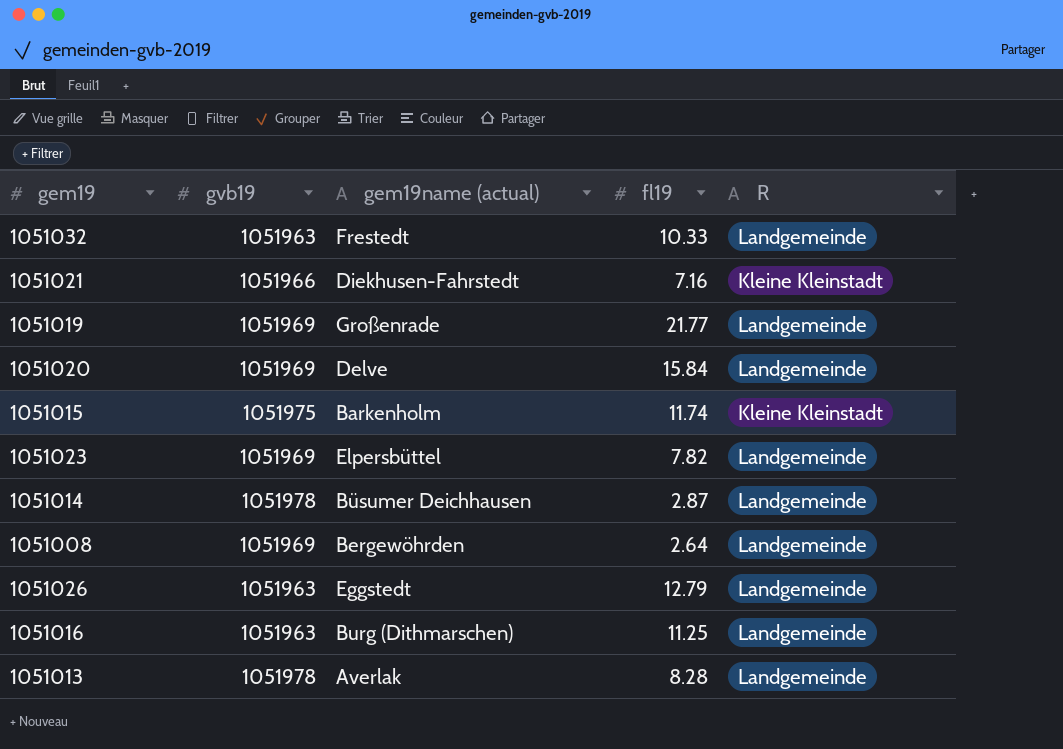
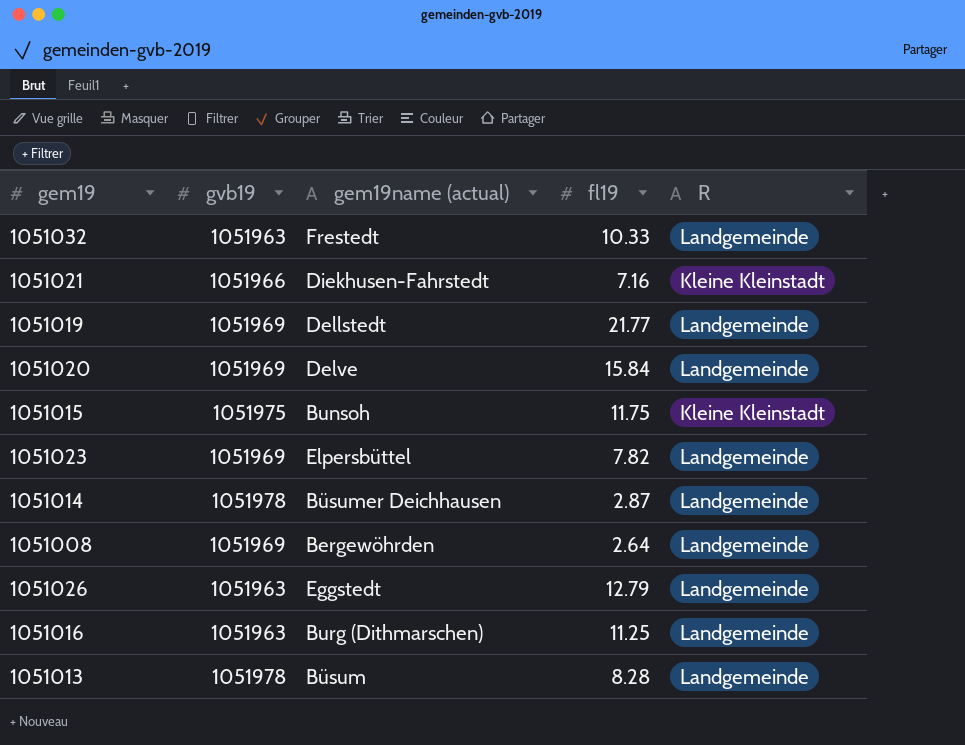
1051019 | gem19name (actual): Großenrade -> Dellstedt
1051015 | gem19name (actual): Barkenholm -> Bunsoh
1051015 | fl19: 11.74 -> 11.75
1051013 | gem19name (actual): Averlak -> Büsum

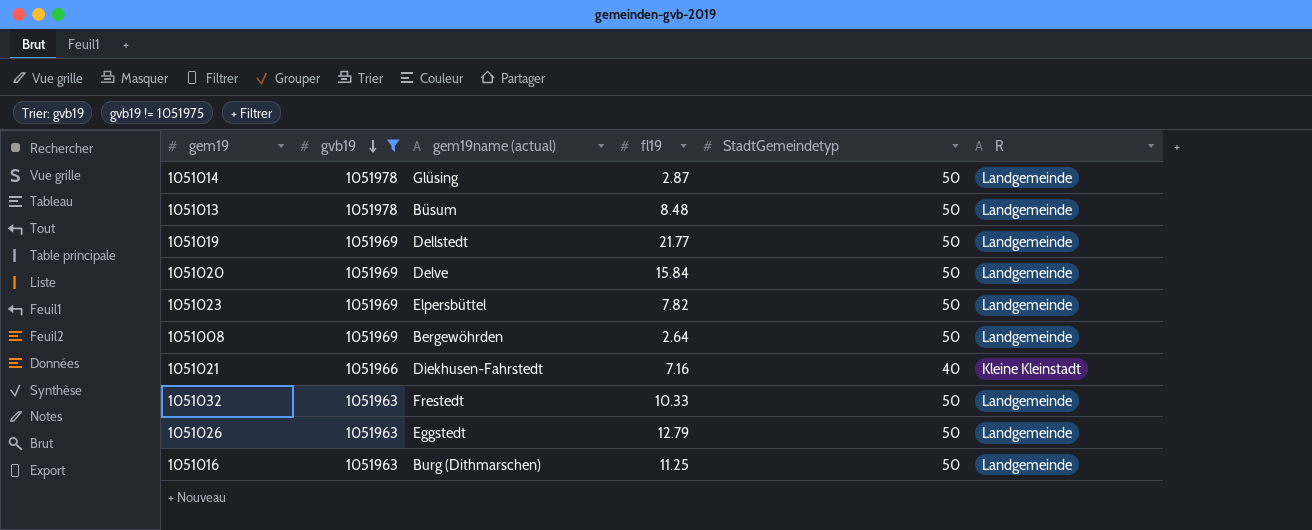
filter: none -> gvb19 != 1051975
row order: none -> gvb19 descending
column StadtGemeindetyp | position: none -> 5
1051014 | gem19name (actual): Büsumer Deichhausen -> Glüsing
1051013 | fl19: 8.28 -> 8.48

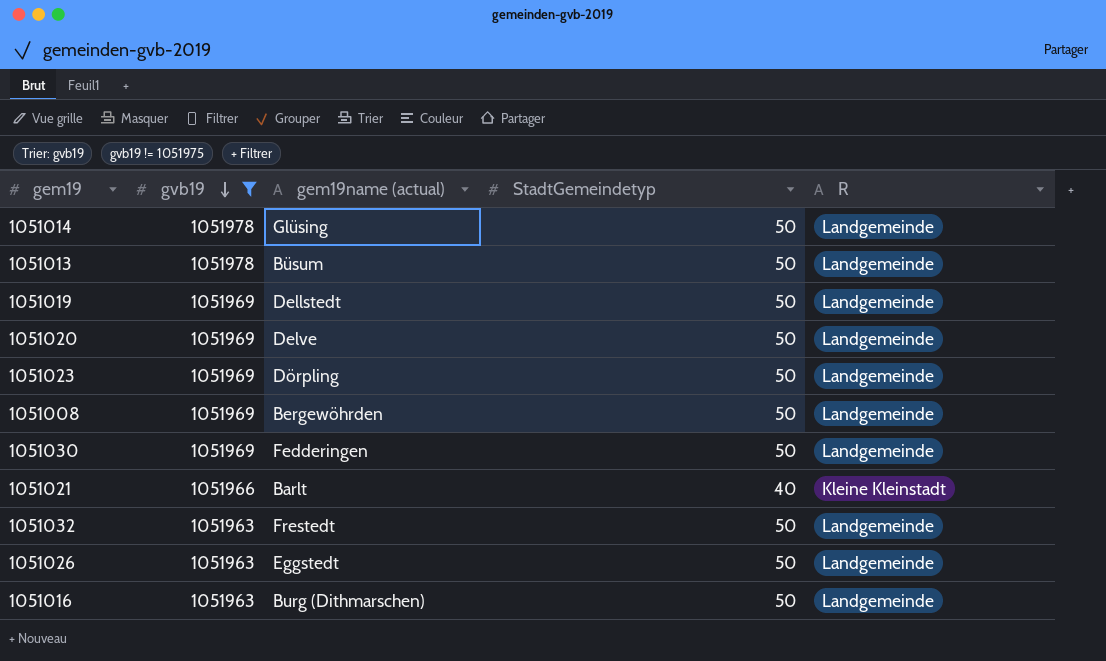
column fl19 | position: 4 -> none
1051023 | gem19name (actual): Elpersbüttel -> Dörpling
row 1051030: none -> 1051969 | Fedderingen | 50 | Landgemeinde
1051021 | gem19name (actual): Diekhusen-Fahrstedt -> Barlt

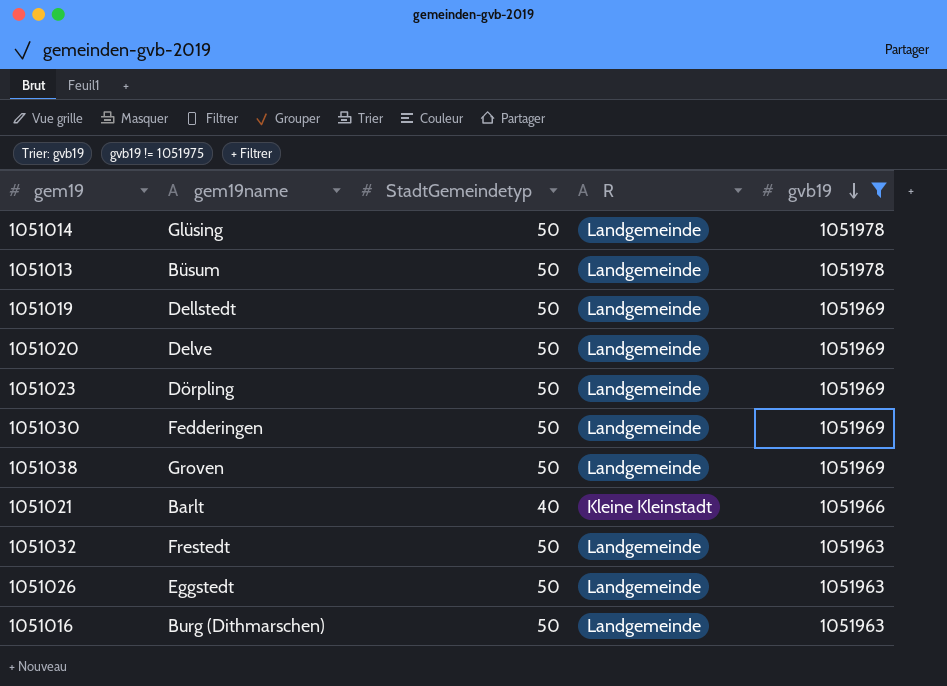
column name: gem19name (actual) -> gem19name
column gvb19 | position: 2 -> 5
row 1051008: 1051969 | Bergewöhrden | 50 | Landgemeinde -> none
row 1051038: none -> Groven | 50 | Landgemeinde | 1051969

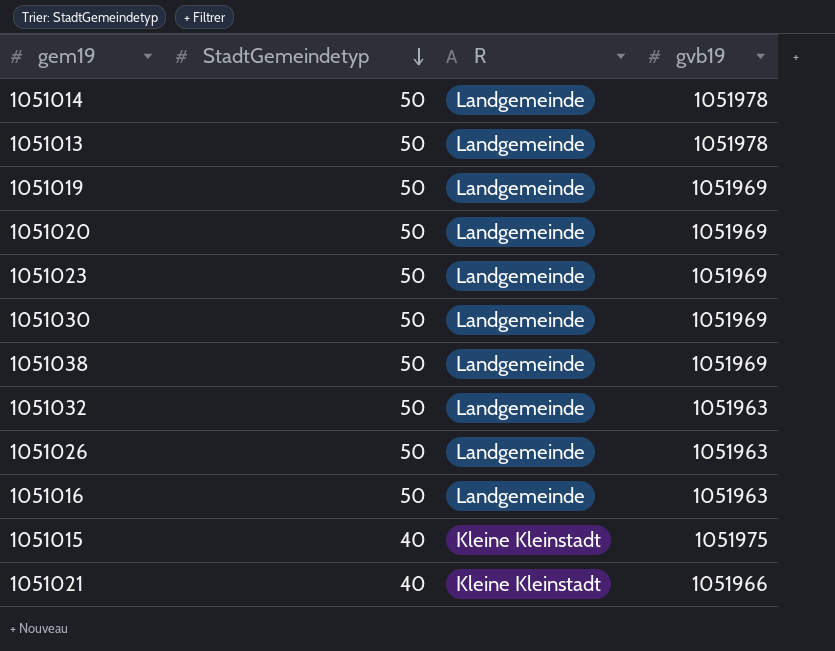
filter: gvb19 != 1051975 -> none
row order: gvb19 descending -> StadtGemeindetyp descending
column gem19name | position: 2 -> none

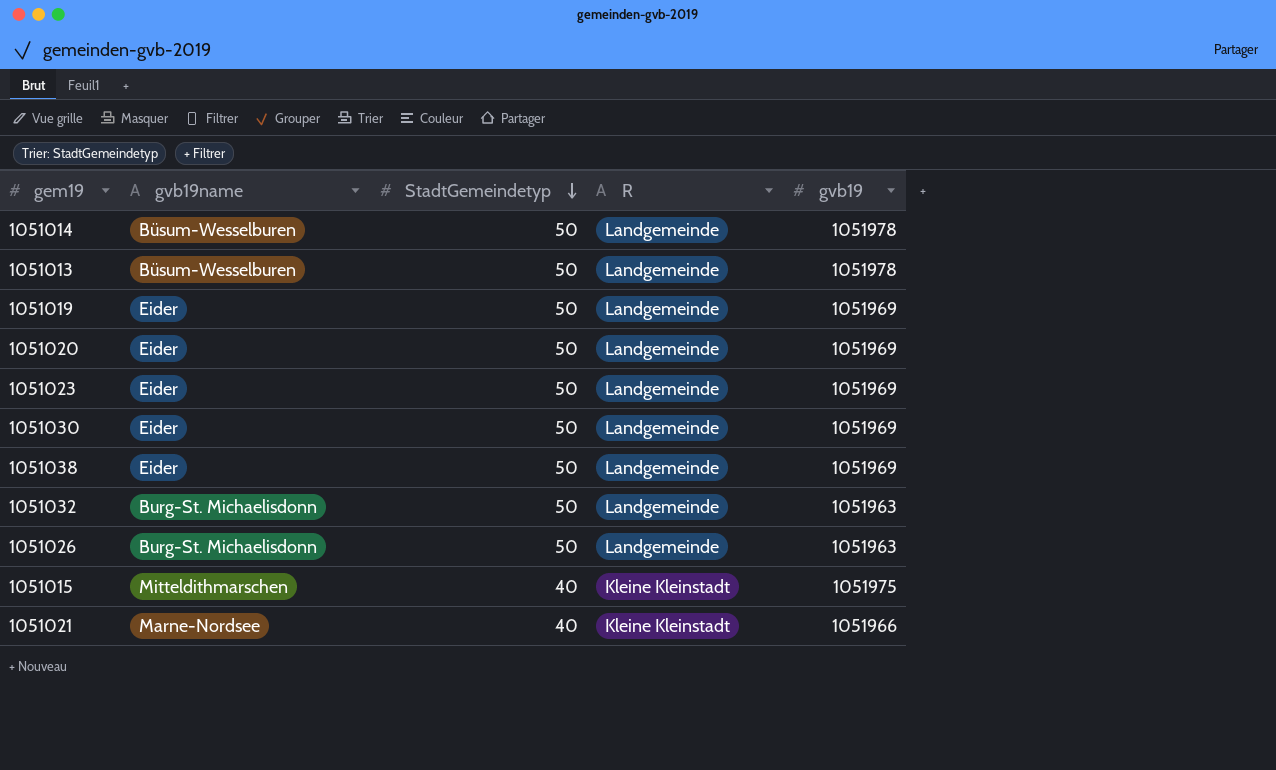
column gvb19name | position: none -> 2
row 1051016: 50 | Landgemeinde | 1051963 -> none

